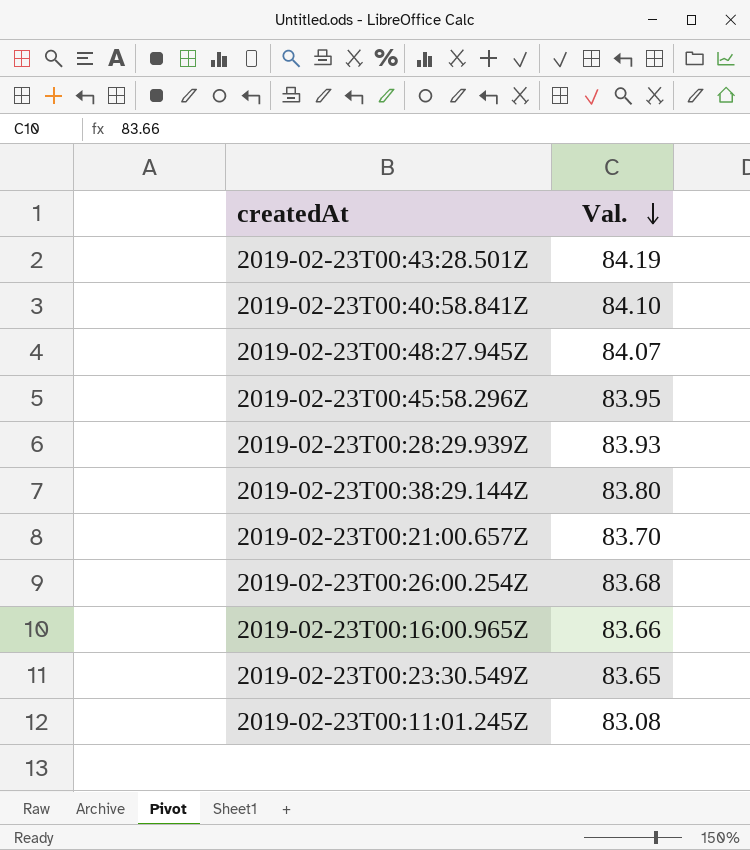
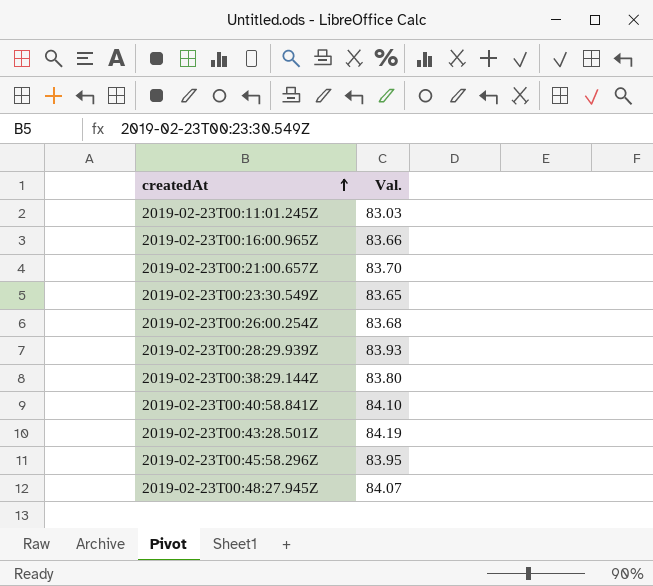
row order: Val. descending -> createdAt ascending
2019-02-23T00:11:01.245Z | Val.: 83.08 -> 83.03

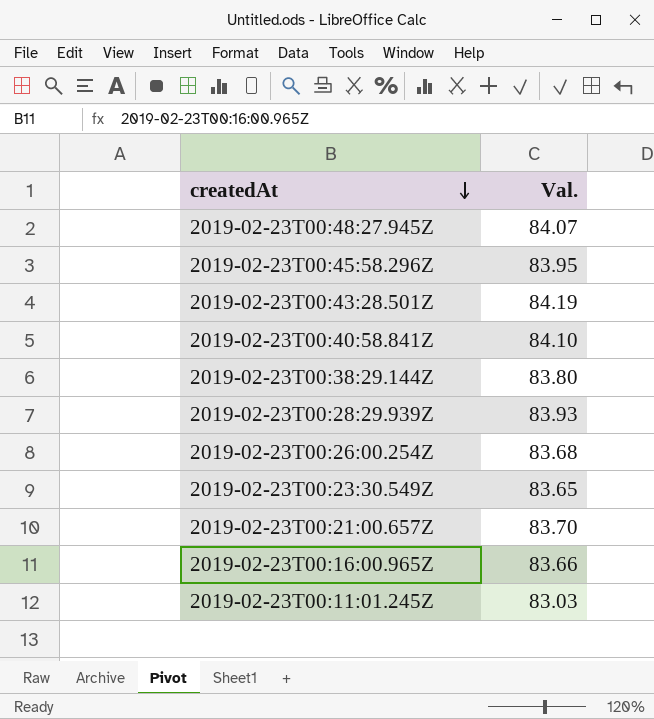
row order: createdAt ascending -> createdAt descending

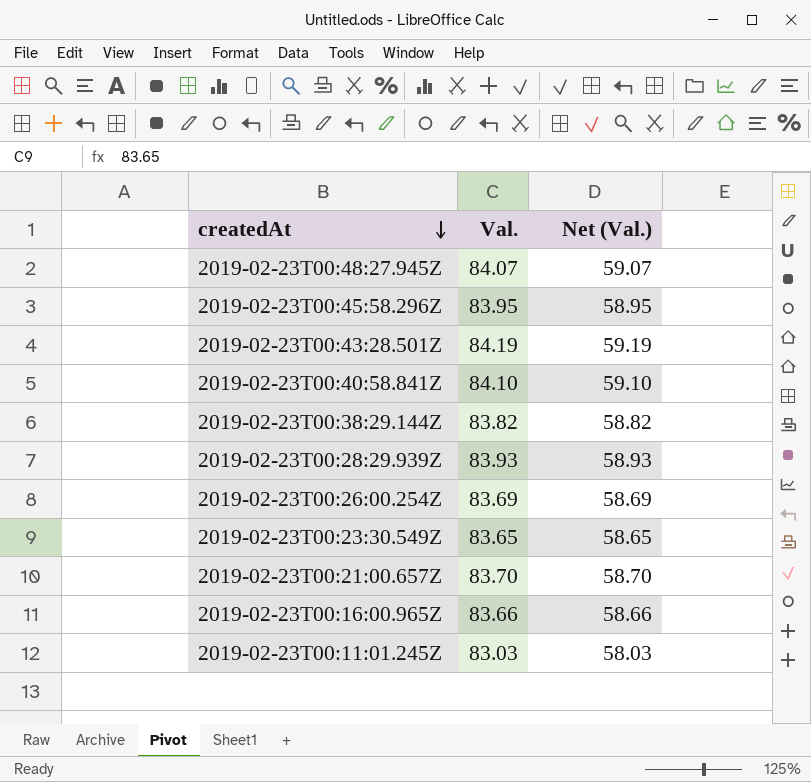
column Net (Val.) | formula: none -> [Val.] - 25
2019-02-23T00:38:29.144Z | Val.: 83.80 -> 83.82
2019-02-23T00:26:00.254Z | Val.: 83.68 -> 83.69

